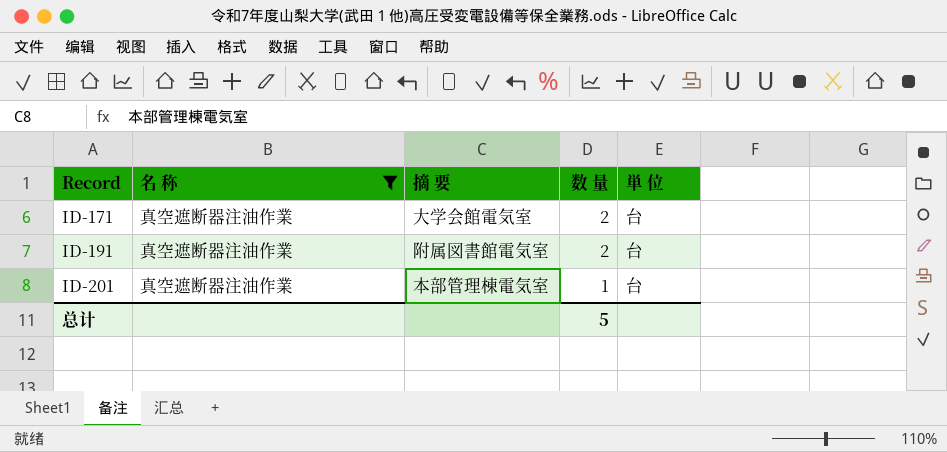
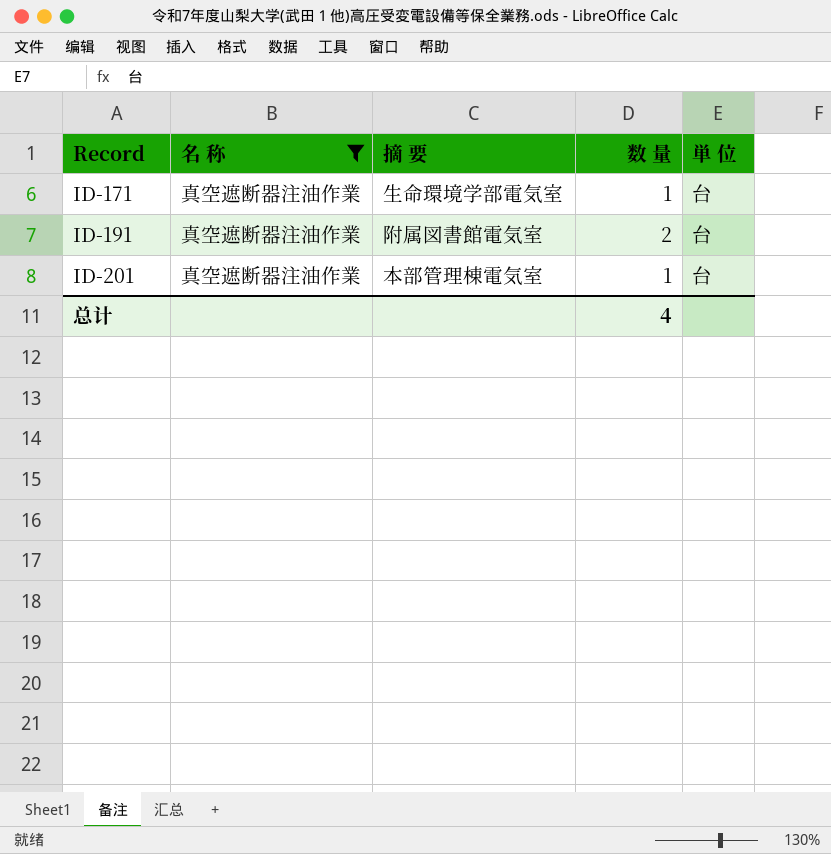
ID-171 | 摘 要: 大学会館電気室 -> 生命環境学部電気室
ID-171 | 数 量: 2 -> 1
总计 | 数 量: 5 -> 4

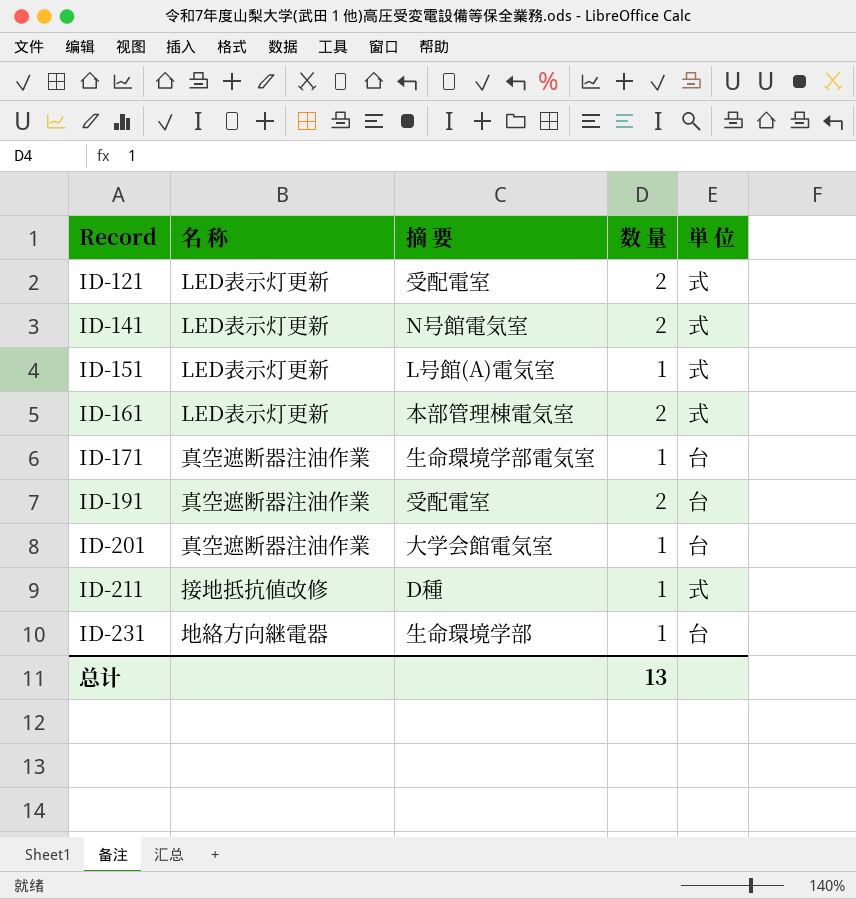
filter: 名 称 = 真空遮断器注油作業 -> none
ID-191 | 摘 要: 附属図書館電気室 -> 受配電室
ID-201 | 摘 要: 本部管理棟電気室 -> 大学会館電気室
总计 | 数 量: 4 -> 13

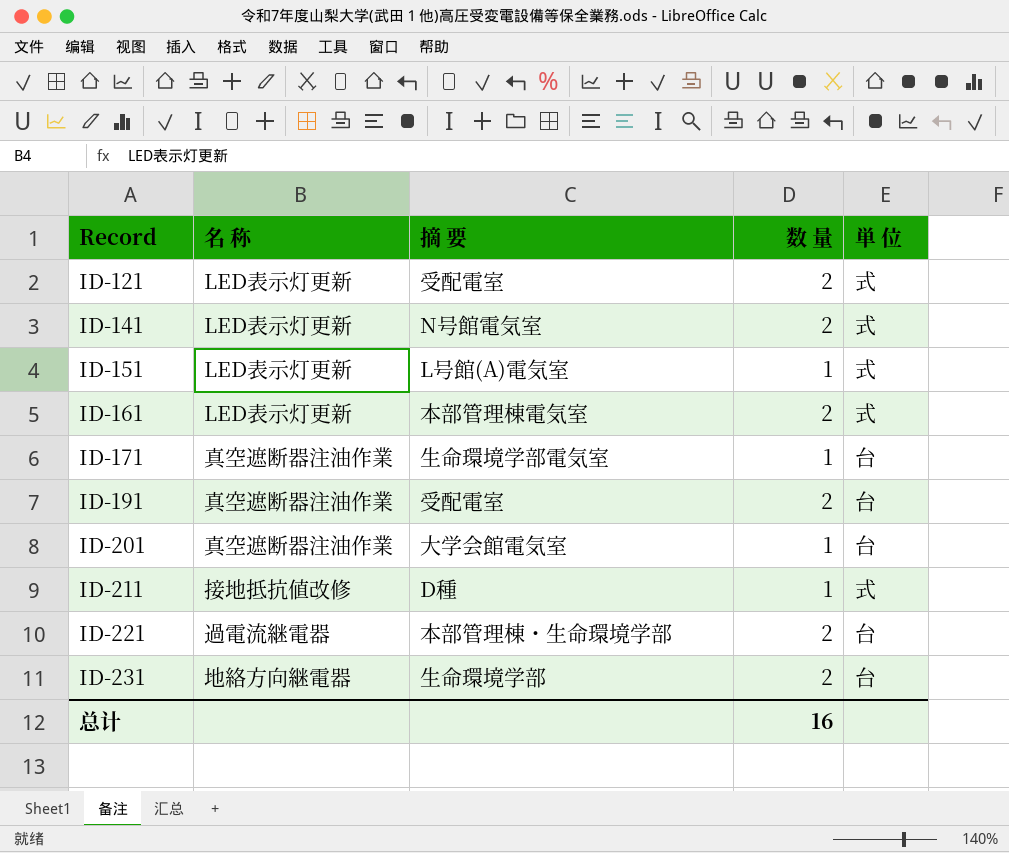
row ID-221: none -> 過電流継電器 | 本部管理棟・生命環境学部 | 2 | 台
ID-231 | 数 量: 1 -> 2
总计 | 数 量: 13 -> 16

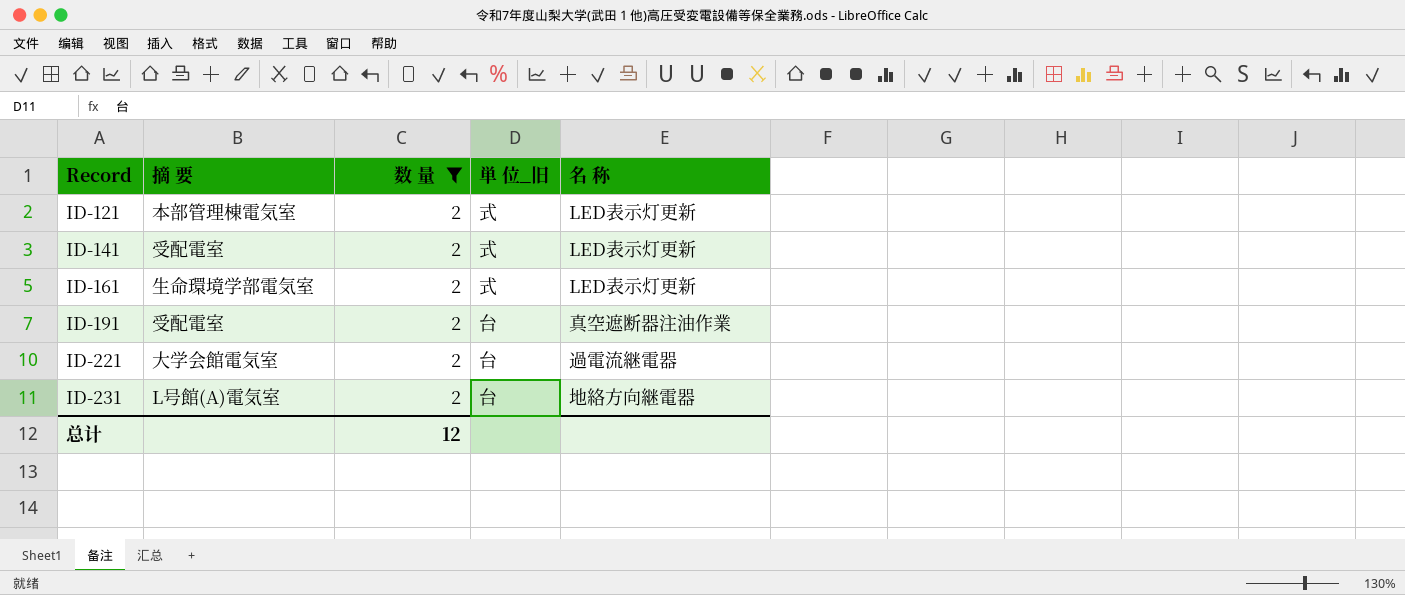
filter: none -> 数 量 = 2
column name: 単 位 -> 単 位_旧
column 名 称 | position: 2 -> 5
ID-121 | 摘 要: 受配電室 -> 本部管理棟電気室
ID-141 | 摘 要: N号館電気室 -> 受配電室
ID-161 | 摘 要: 本部管理棟電気室 -> 生命環境学部電気室
ID-221 | 摘 要: 本部管理棟・生命環境学部 -> 大学会館電気室
ID-231 | 摘 要: 生命環境学部 -> L号館(A)電気室
总计 | 数 量: 16 -> 12

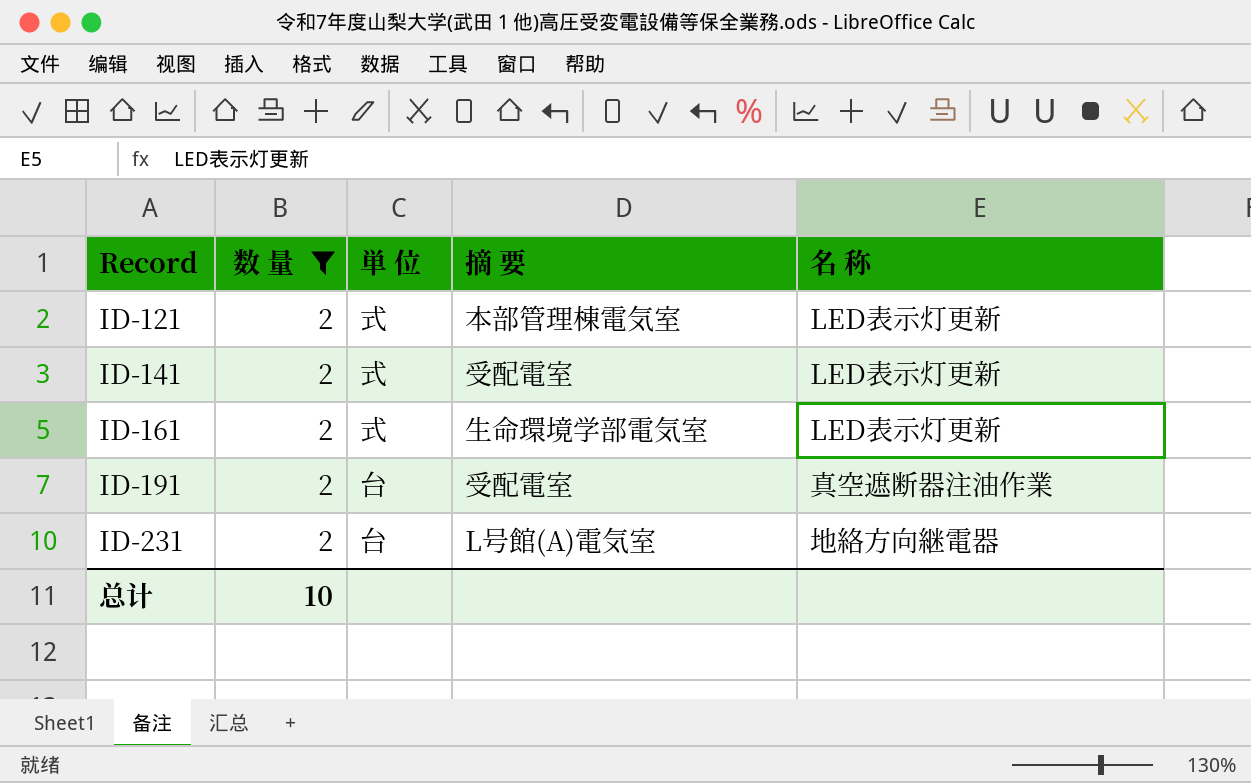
column name: 単 位_旧 -> 単 位
column 摘 要 | position: 2 -> 4
row ID-221: 大学会館電気室 | 2 | 台 | 過電流継電器 -> none
总计 | 数 量: 12 -> 10

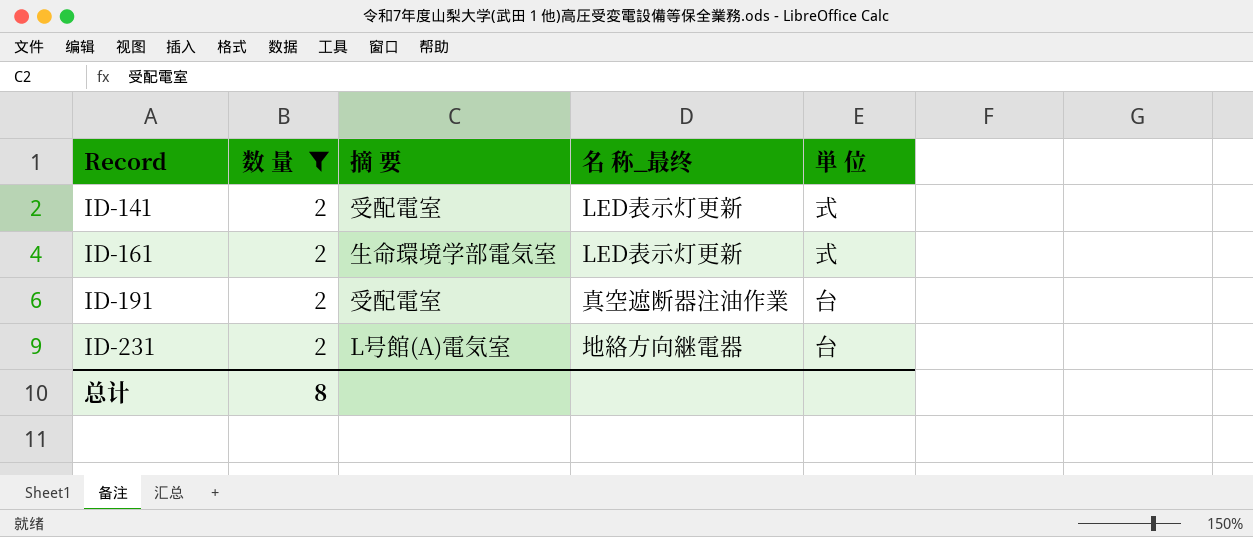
column name: 名 称 -> 名 称_最终
column 単 位 | position: 3 -> 5
row ID-121: 2 | 式 | 本部管理棟電気室 | LED表示灯更新 -> none
总计 | 数 量: 10 -> 8

